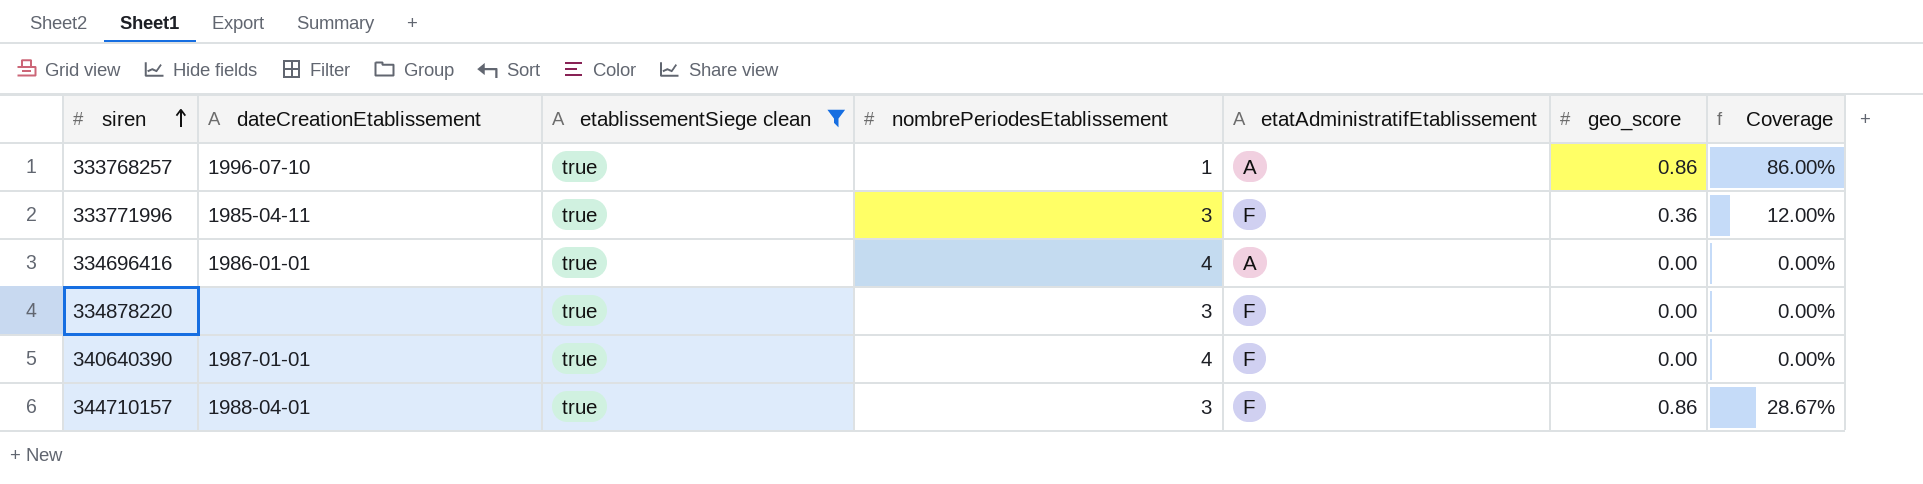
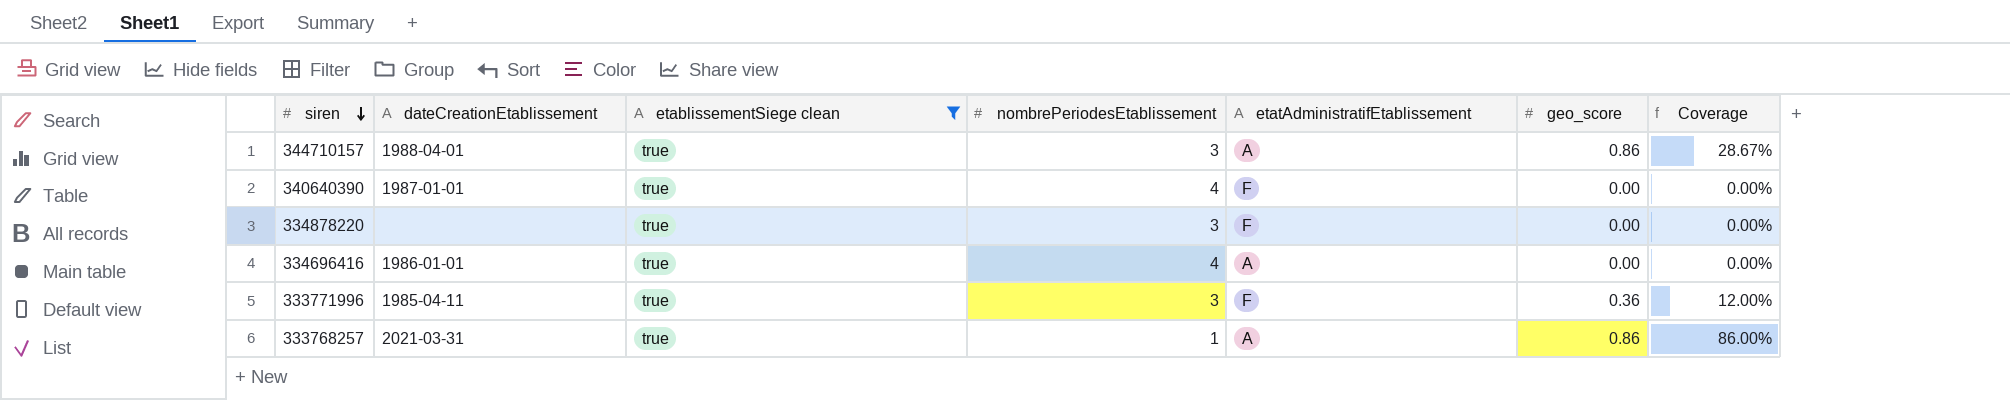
row order: siren ascending -> siren descending
344710157 | etatAdministratifEtablissement: F -> A
333768257 | dateCreationEtablissement: 1996-07-10 -> 2021-03-31

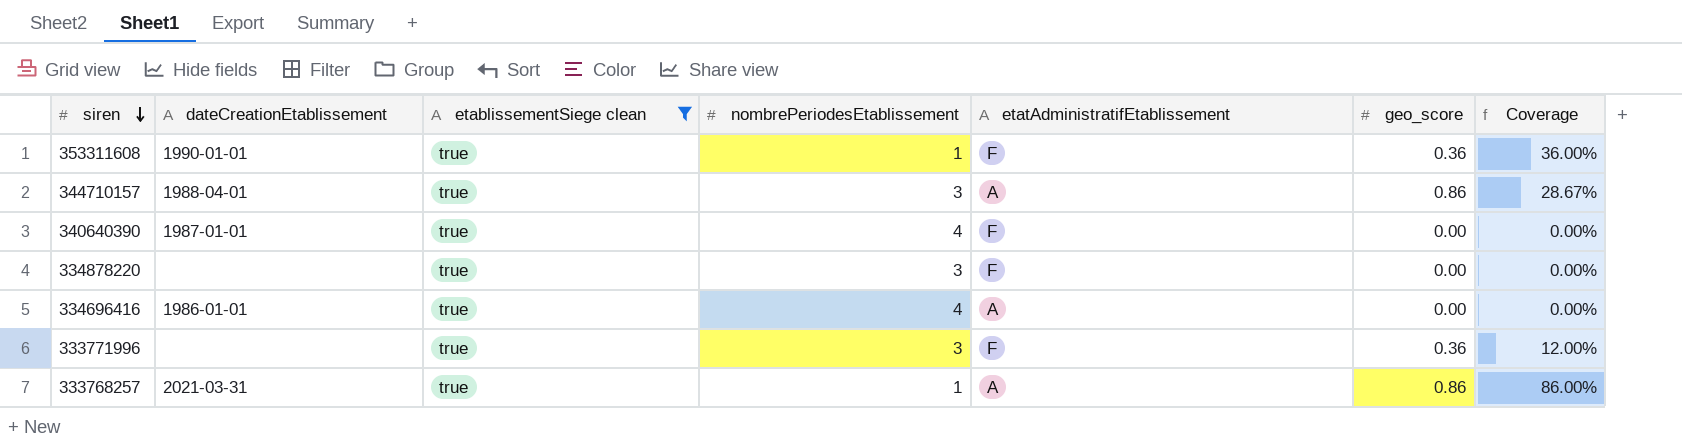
row 353311608: none -> 1990-01-01 | true | 1 | F | 0.36 | 36.00%
333771996 | dateCreationEtablissement: 1985-04-11 -> none

